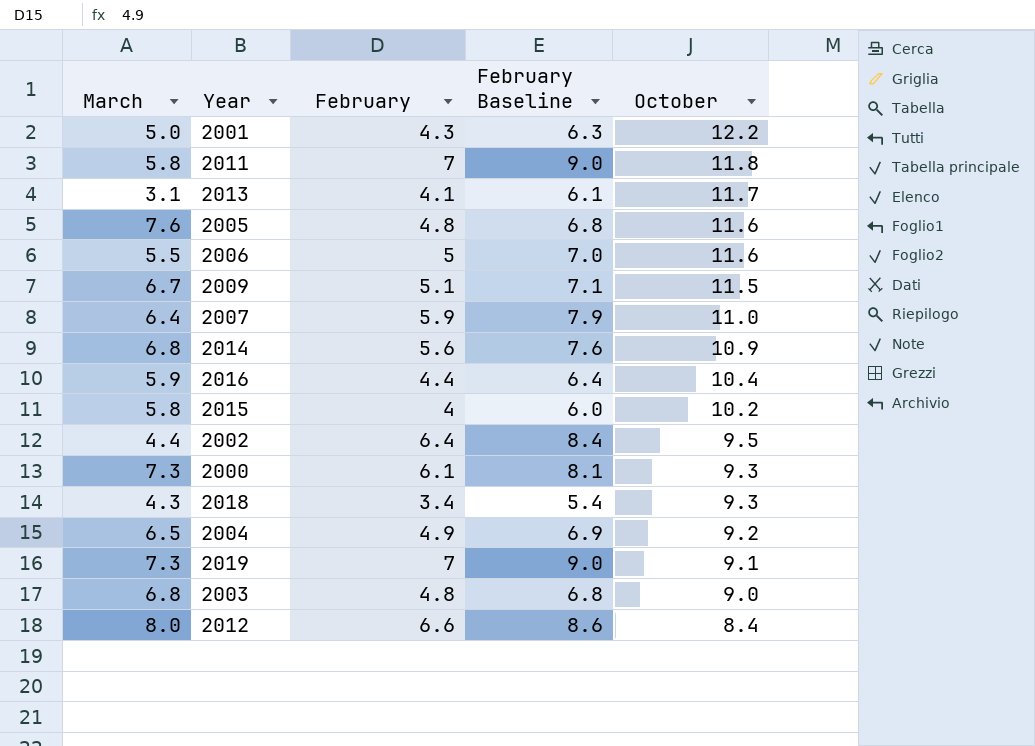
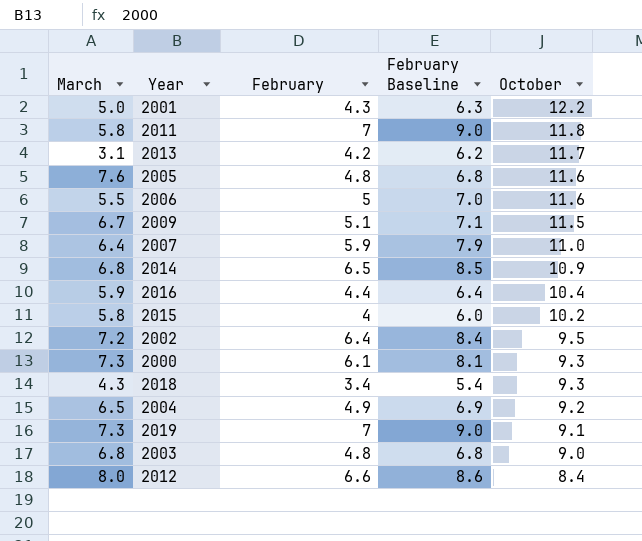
2013 | February: 4.1 -> 4.2
2013 | February Baseline: 6.1 -> 6.2
2014 | February: 5.6 -> 6.5
2014 | February Baseline: 7.6 -> 8.5
2002 | March: 4.4 -> 7.2

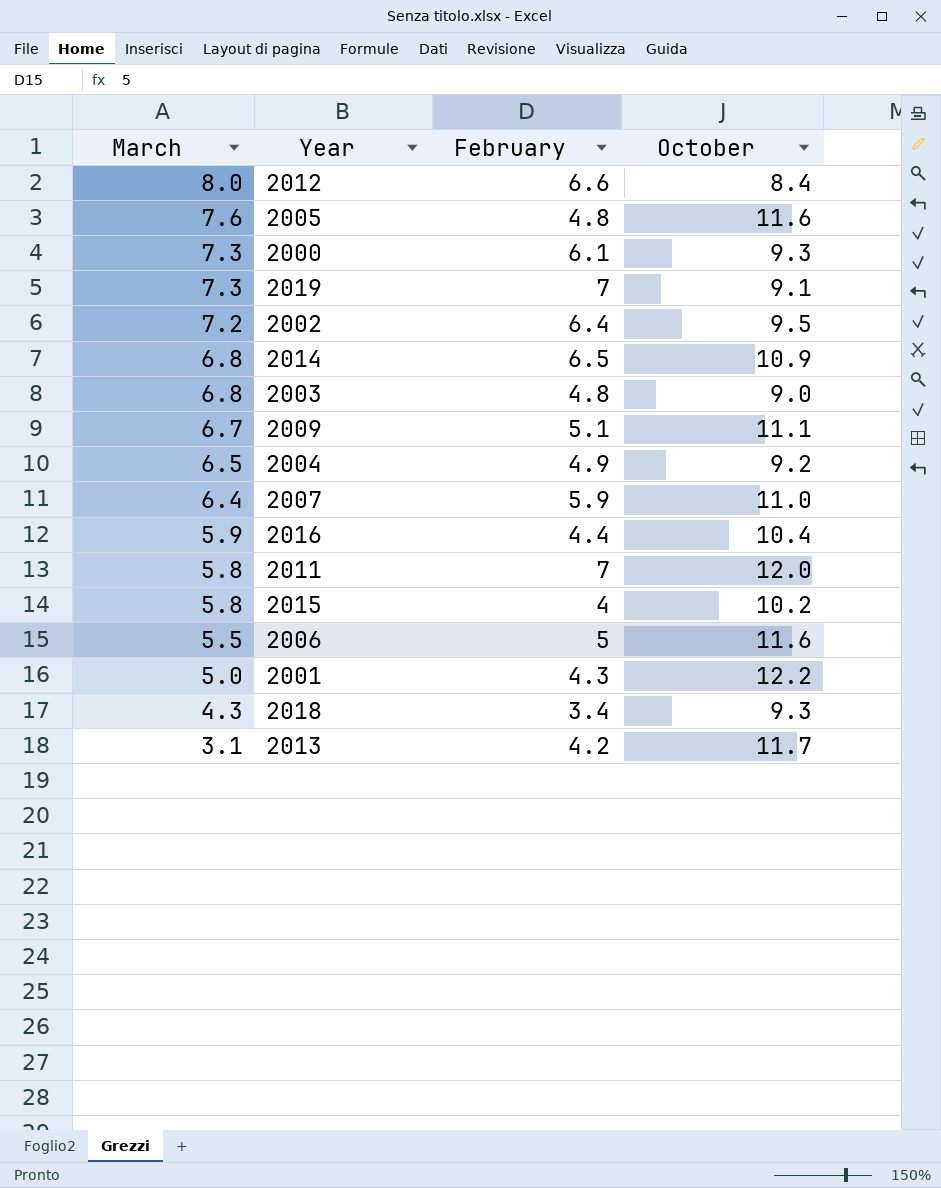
row order: October descending -> March descending
column February Baseline | formula: [February] + 2 -> none
2009 | October: 11.5 -> 11.1
2011 | October: 11.8 -> 12.0

